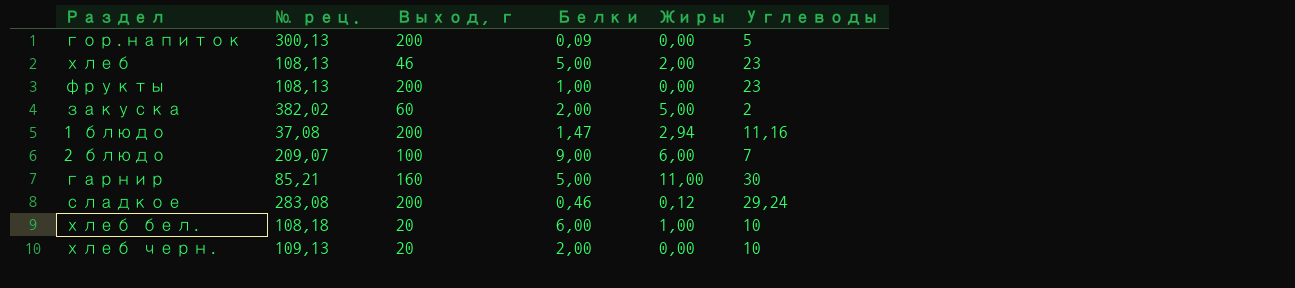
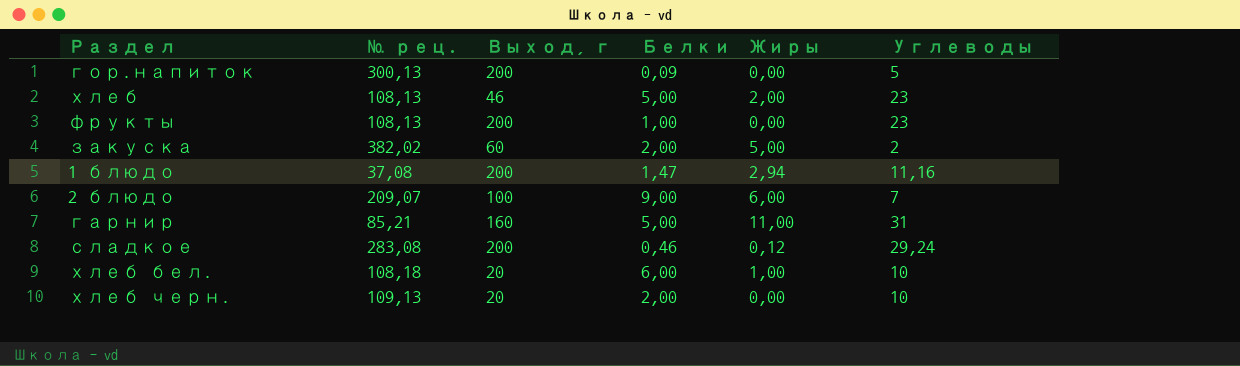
гарнир | Углеводы: 30 -> 31

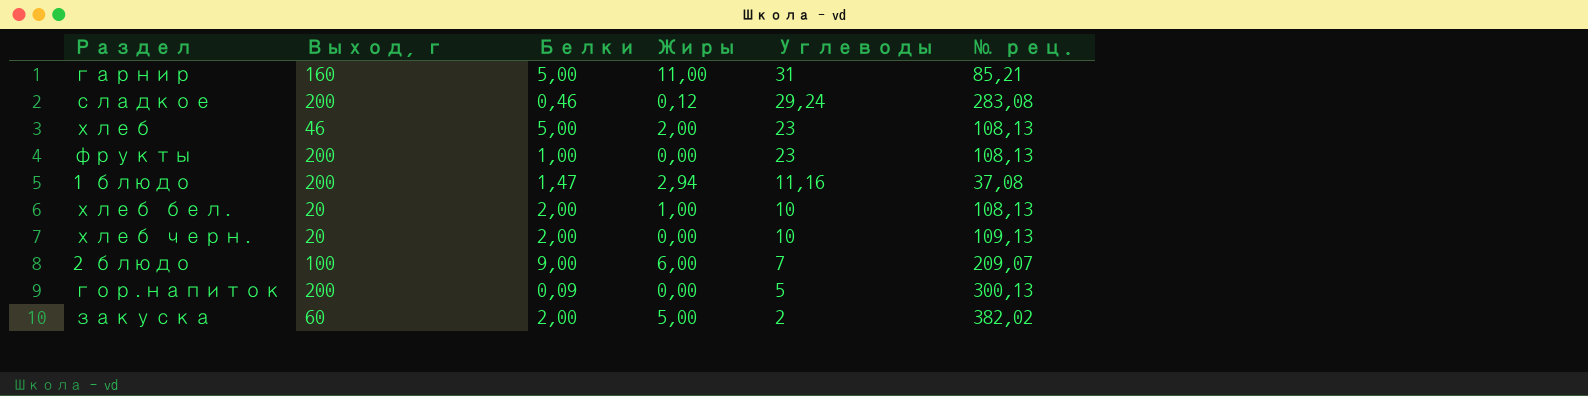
row order: none -> Углеводы descending
column № рец. | position: 2 -> 6
хлеб бел. | Белки: 6,00 -> 2,00
хлеб бел. | № рец.: 108,18 -> 108,13

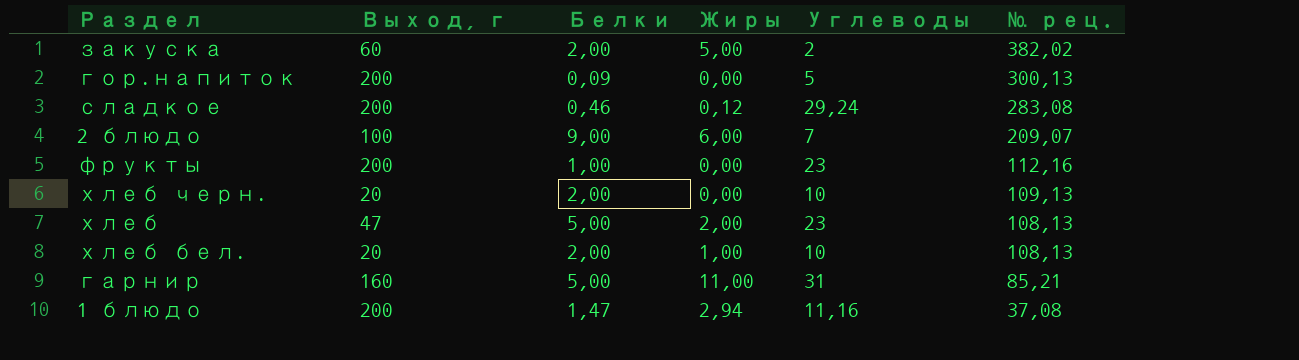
row order: Углеводы descending -> № рец. descending
фрукты | № рец.: 108,13 -> 112,16
хлеб | Выход, г: 46 -> 47

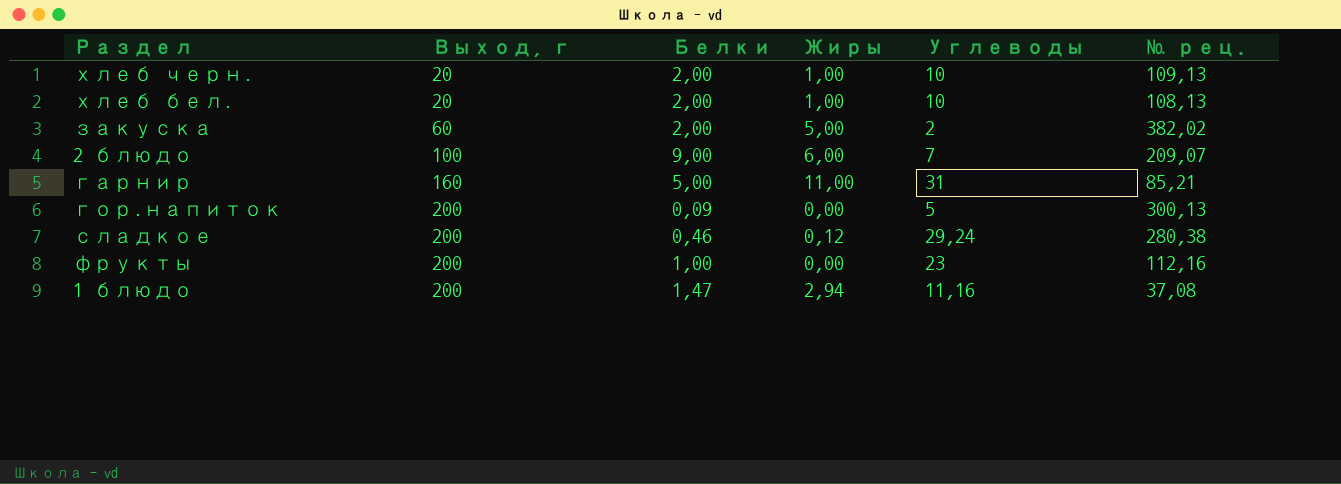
row order: № рец. descending -> Выход, г ascending
row хлеб: 47 | 5,00 | 2,00 | 23 | 108,13 -> none
хлеб черн. | Жиры: 0,00 -> 1,00
сладкое | № рец.: 283,08 -> 280,38

